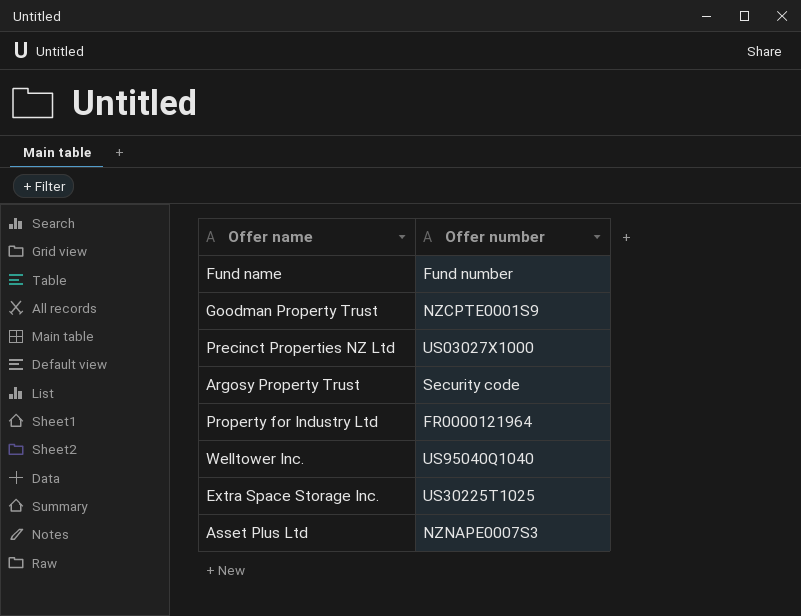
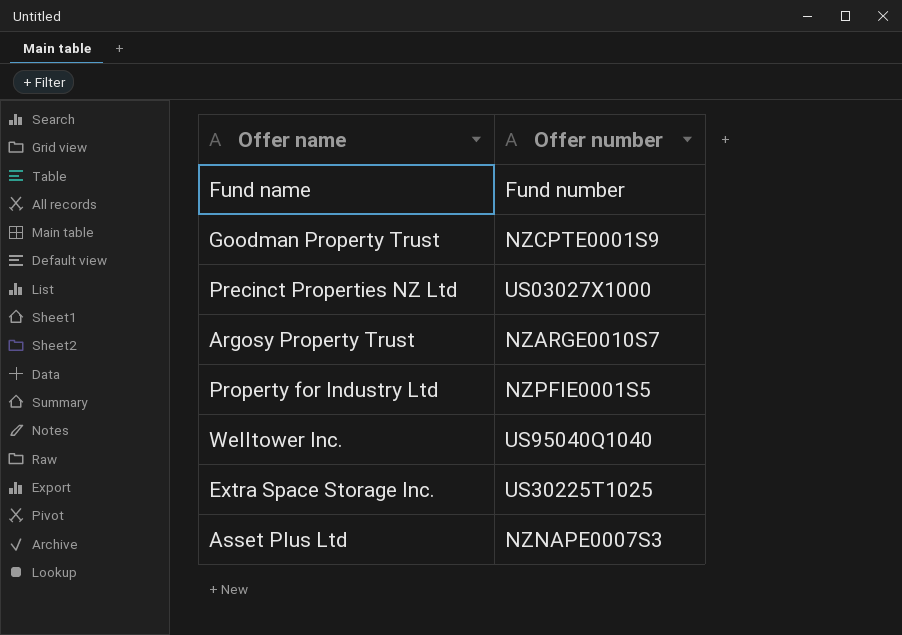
Argosy Property Trust | Offer number: Security code -> NZARGE0010S7
Property for Industry Ltd | Offer number: FR0000121964 -> NZPFIE0001S5

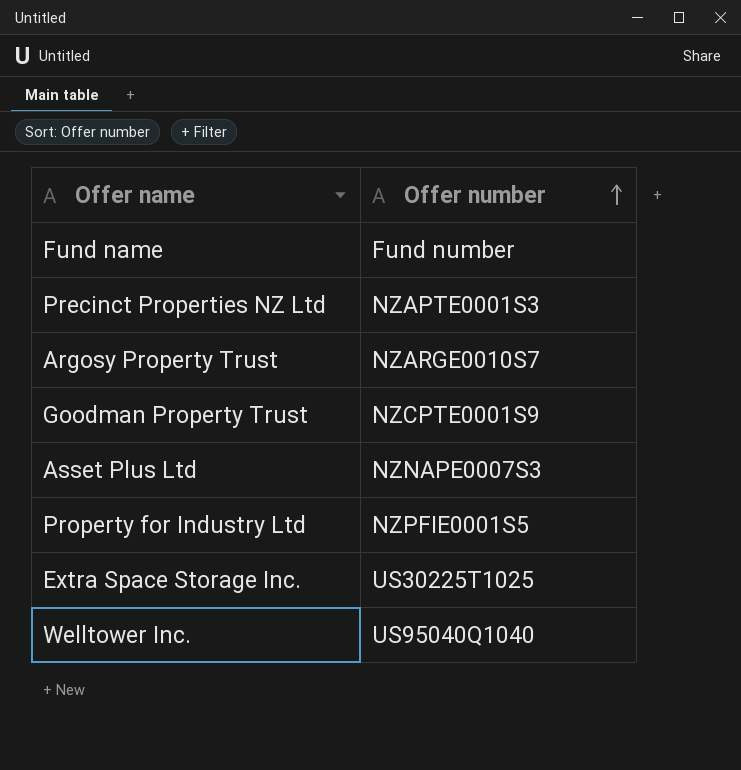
row order: none -> Offer number ascending
Precinct Properties NZ Ltd | Offer number: US03027X1000 -> NZAPTE0001S3

